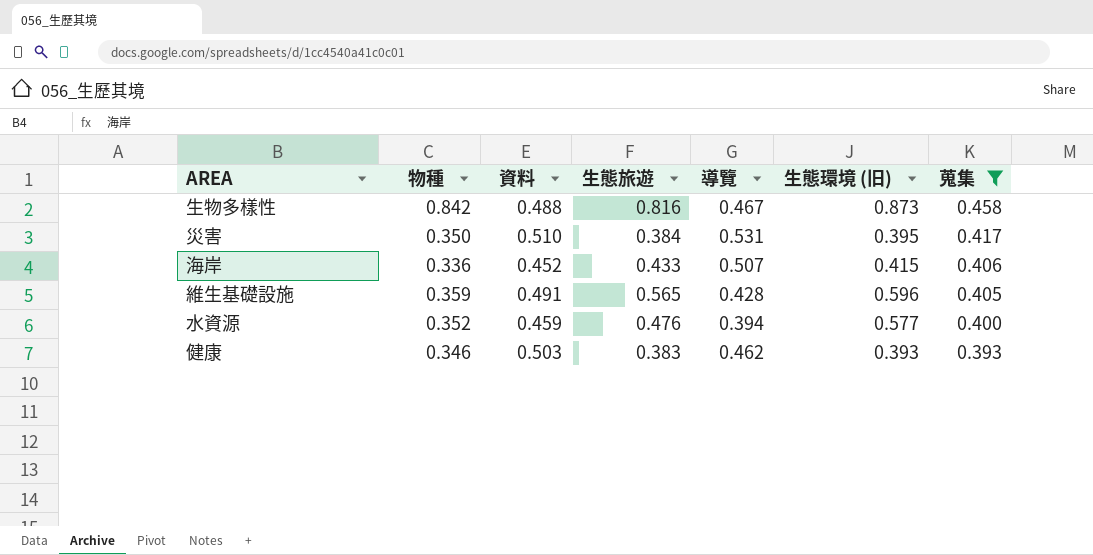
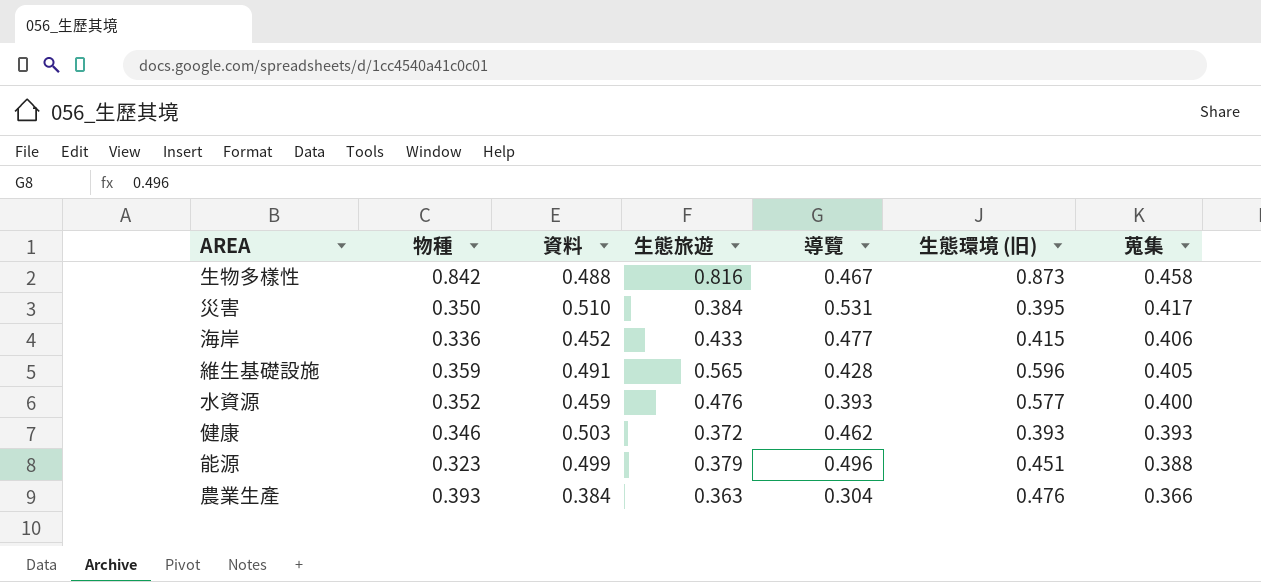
filter: 蒐集 >= 0.393 -> none
海岸 | 導覽: 0.507 -> 0.477
水資源 | 導覽: 0.394 -> 0.393
健康 | 生態旅遊: 0.383 -> 0.372

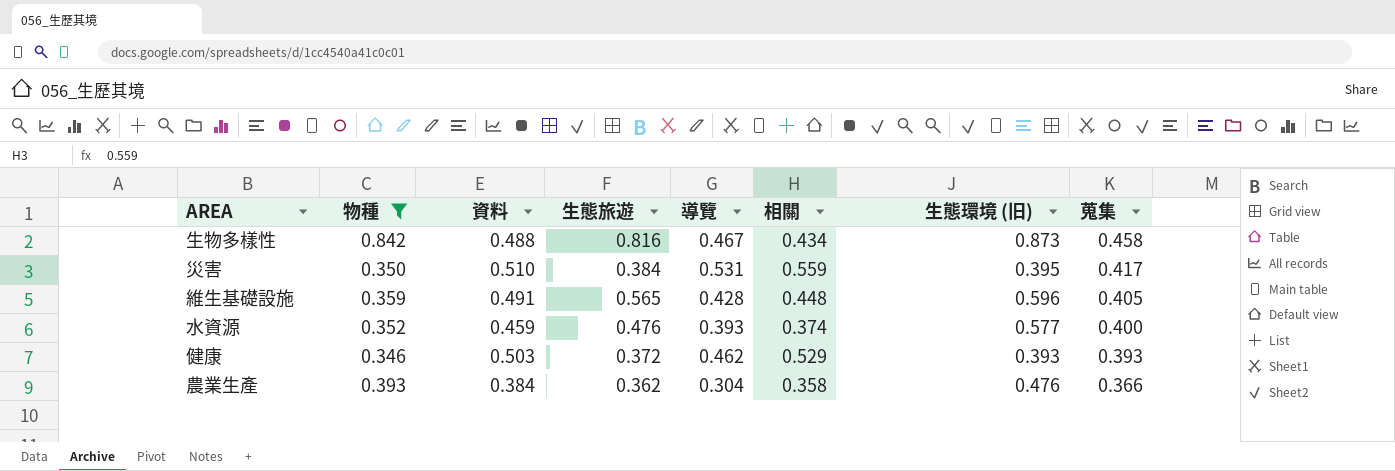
filter: none -> 物種 >= 0.346
column 相關 | position: none -> 6
農業生產 | 生態旅遊: 0.363 -> 0.362

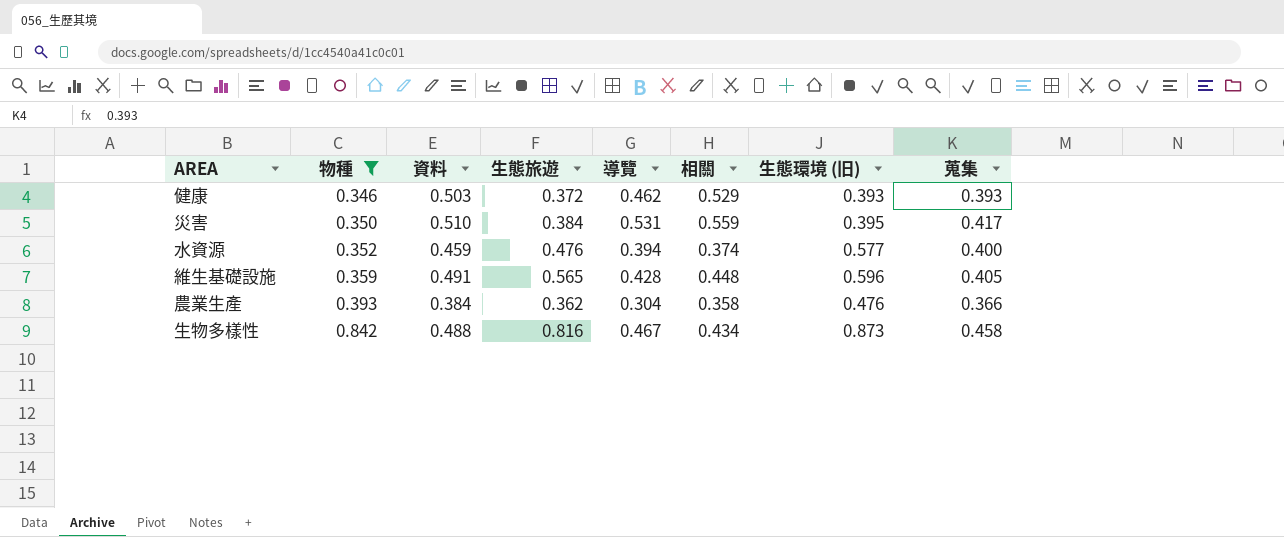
row order: 蒐集 descending -> 物種 ascending
水資源 | 導覽: 0.393 -> 0.394

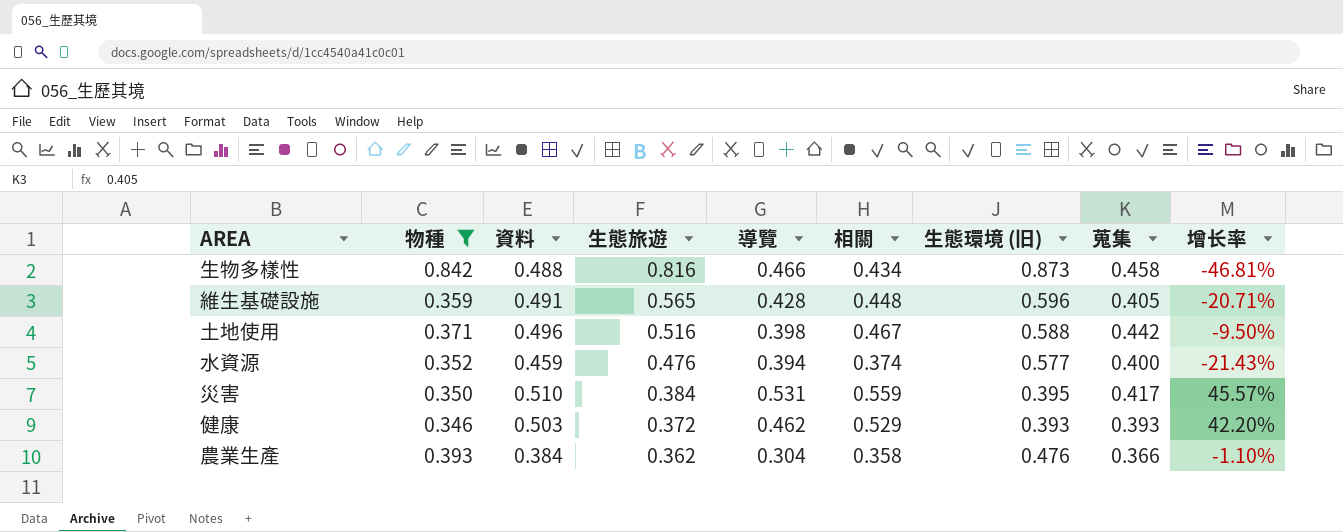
row order: 物種 ascending -> 生態旅遊 descending
column 增长率 | formula: none -> ([相關] - [生態旅遊]) / [生態旅遊]
生物多樣性 | 導覽: 0.467 -> 0.466
row 土地使用: none -> 0.371 | 0.496 | 0.516 | 0.398 | 0.467 | 0.588 | 0.442 | -9.50%

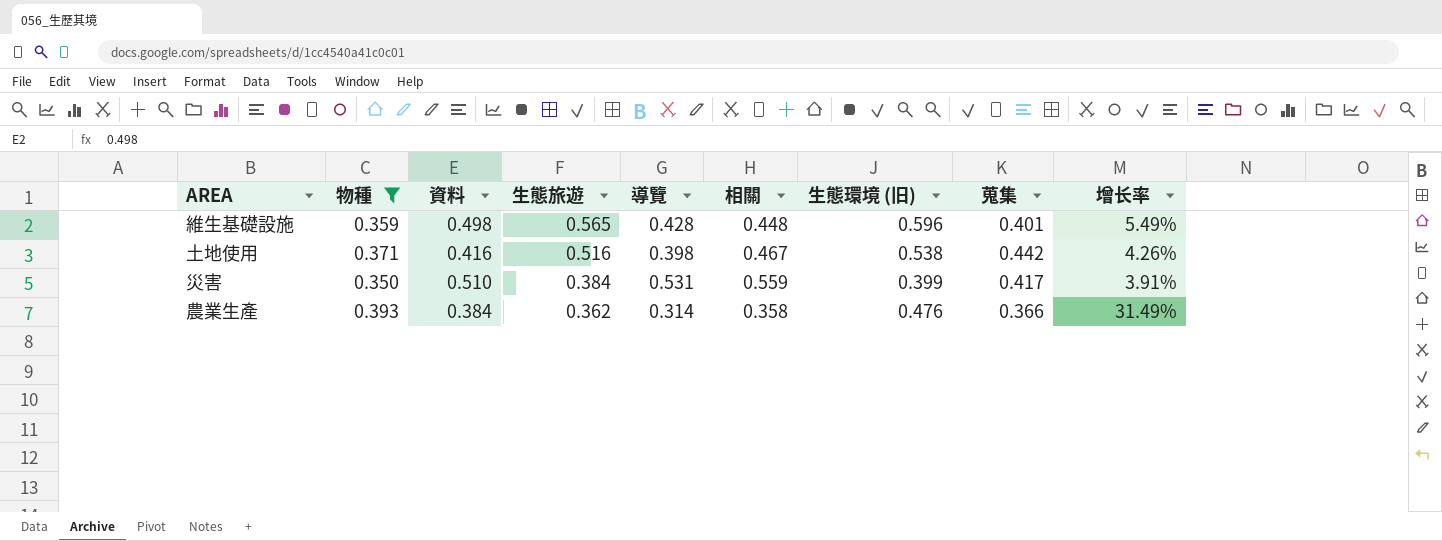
column 增长率 | formula: ([相關] - [生態旅遊]) / [生態旅遊] -> ([生態環境 (旧)] - [生態旅遊]) / [生態旅遊]
row 生物多樣性: 0.842 | 0.488 | 0.816 | 0.466 | 0.434 | 0.873 | 0.458 | -46.81% -> none
row 水資源: 0.352 | 0.459 | 0.476 | 0.394 | 0.374 | 0.577 | 0.400 | -21.43% -> none
row 健康: 0.346 | 0.503 | 0.372 | 0.462 | 0.529 | 0.393 | 0.393 | 42.20% -> none
維生基礎設施 | 資料: 0.491 -> 0.498
維生基礎設施 | 蒐集: 0.405 -> 0.401
土地使用 | 資料: 0.496 -> 0.416
土地使用 | 生態環境 (旧): 0.588 -> 0.538
災害 | 生態環境 (旧): 0.395 -> 0.399
農業生產 | 導覽: 0.304 -> 0.314

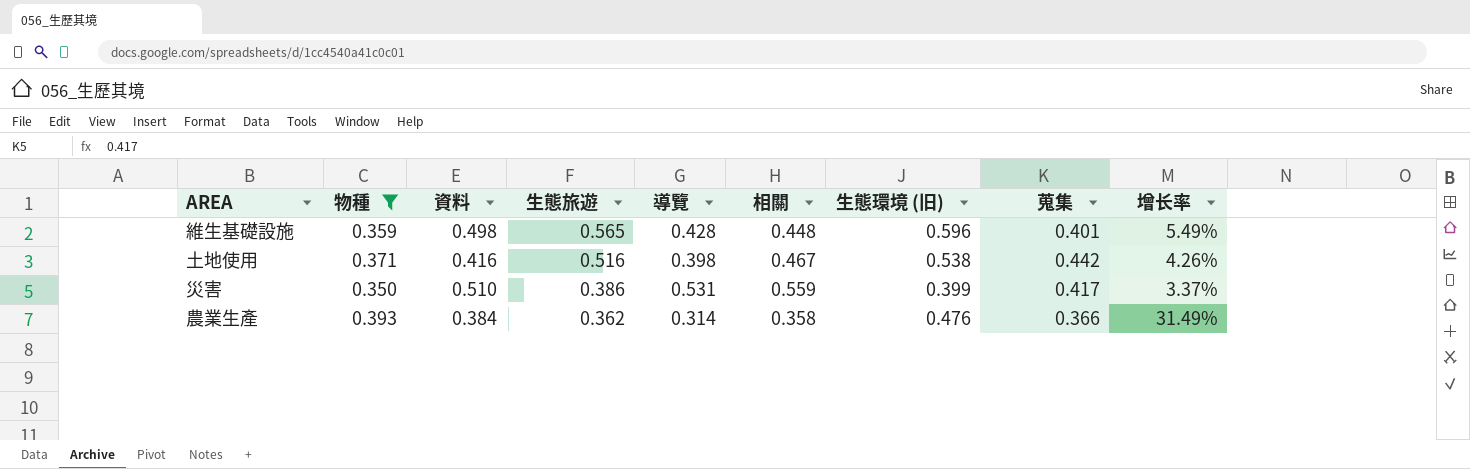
災害 | 生態旅遊: 0.384 -> 0.386
災害 | 增长率: 3.91% -> 3.37%

